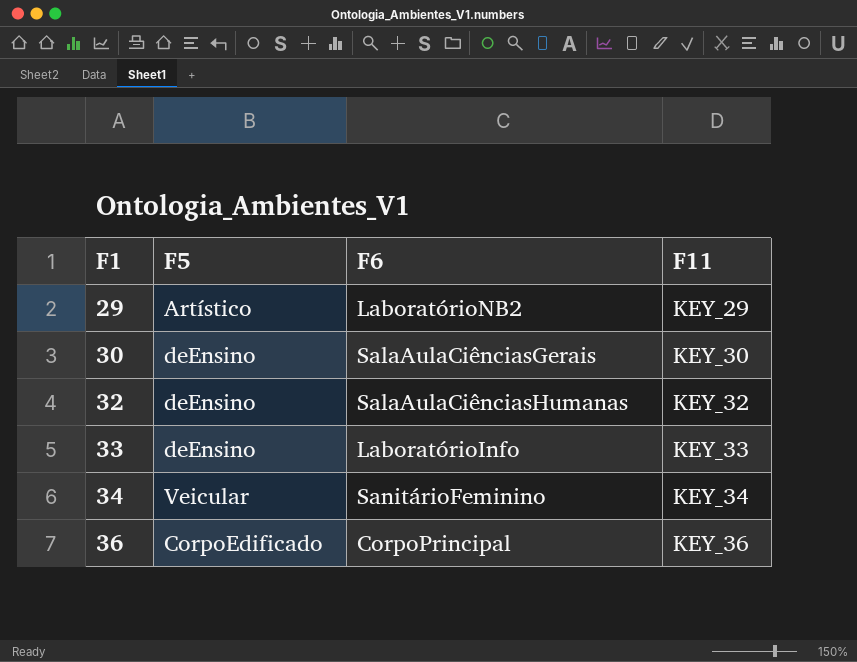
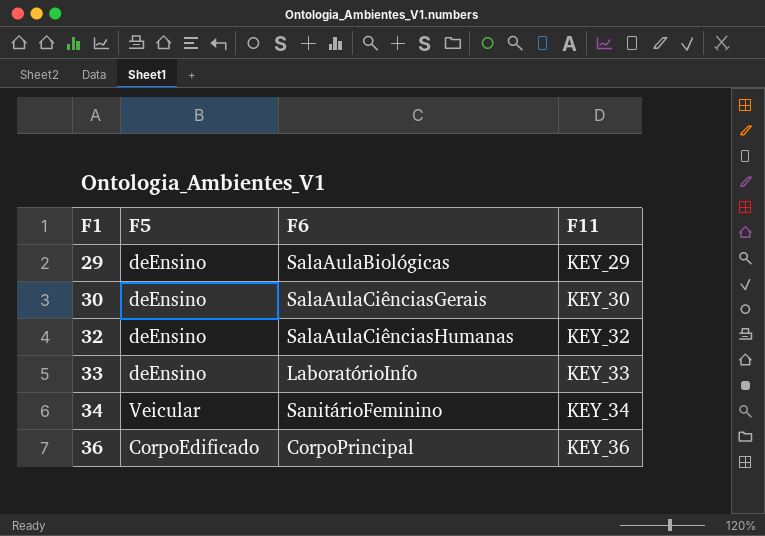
29 | F5: Artístico -> deEnsino
29 | F6: LaboratórioNB2 -> SalaAulaBiológicas

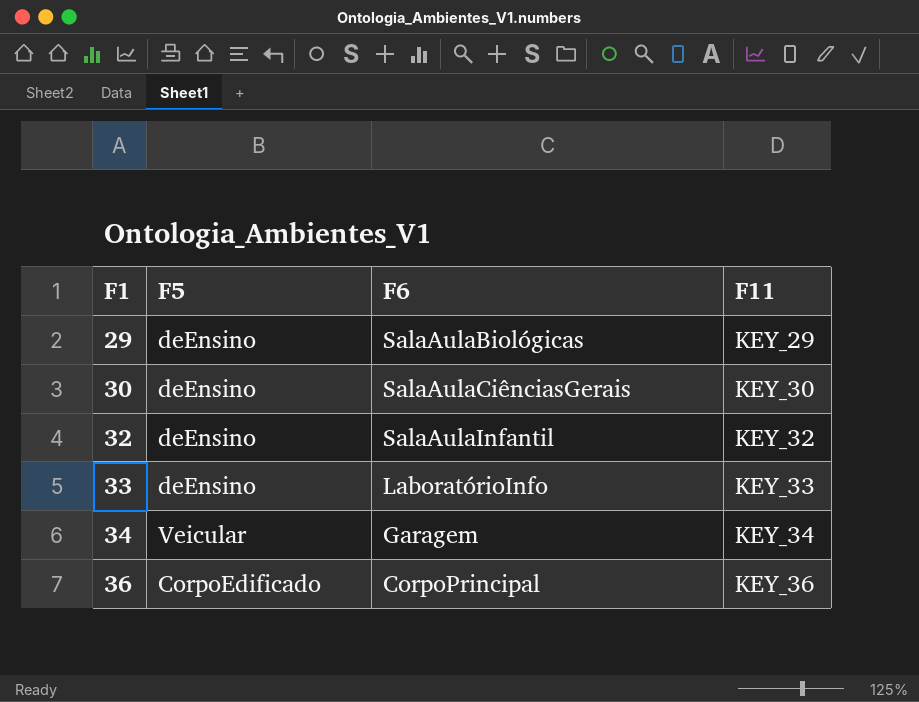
32 | F6: SalaAulaCiênciasHumanas -> SalaAulaInfantil
34 | F6: SanitárioFeminino -> Garagem

